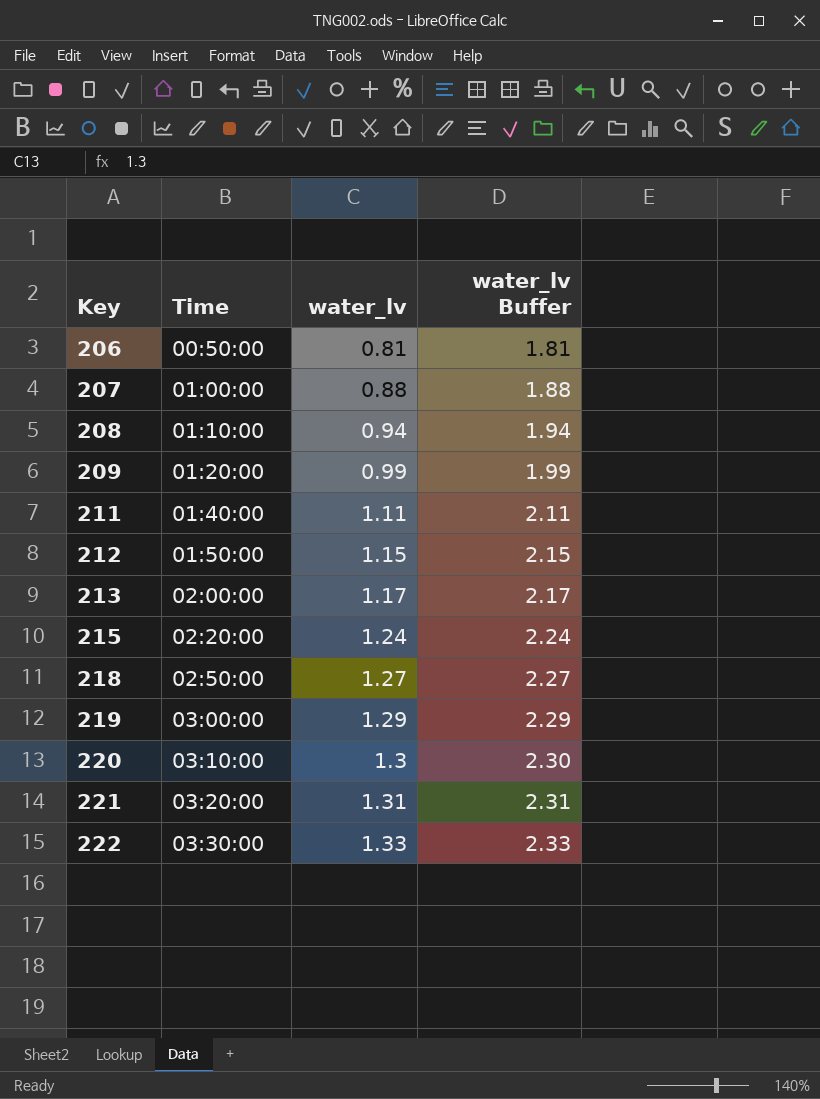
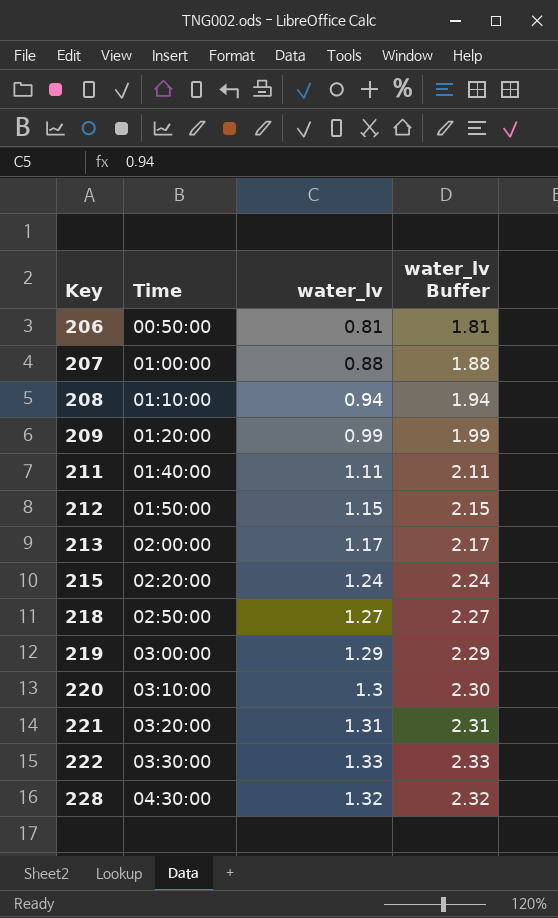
row 228: none -> 04:30:00 | 1.32 | 2.32

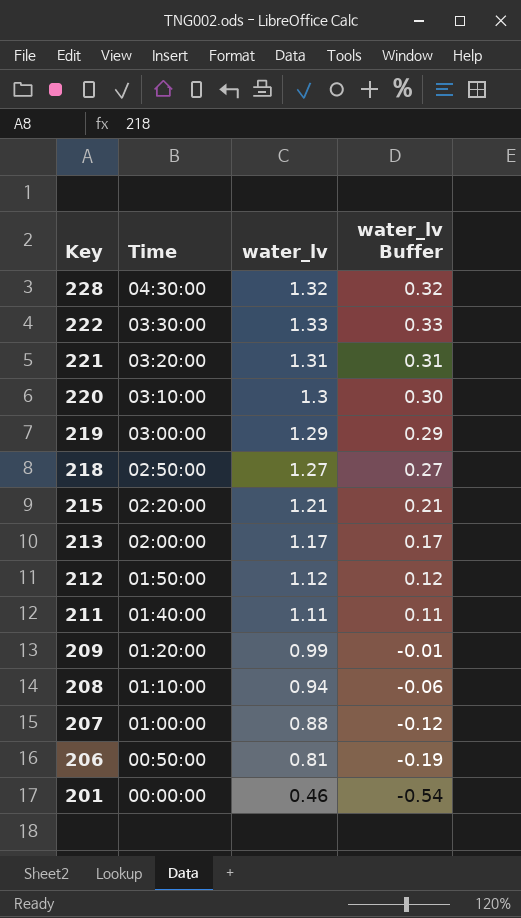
row order: Key ascending -> Key descending
column water_lv Buffer | formula: [water_lv] + 1 -> [water_lv] - 1
215 | water_lv: 1.24 -> 1.21
212 | water_lv: 1.15 -> 1.12
row 201: none -> 00:00:00 | 0.46 | -0.54

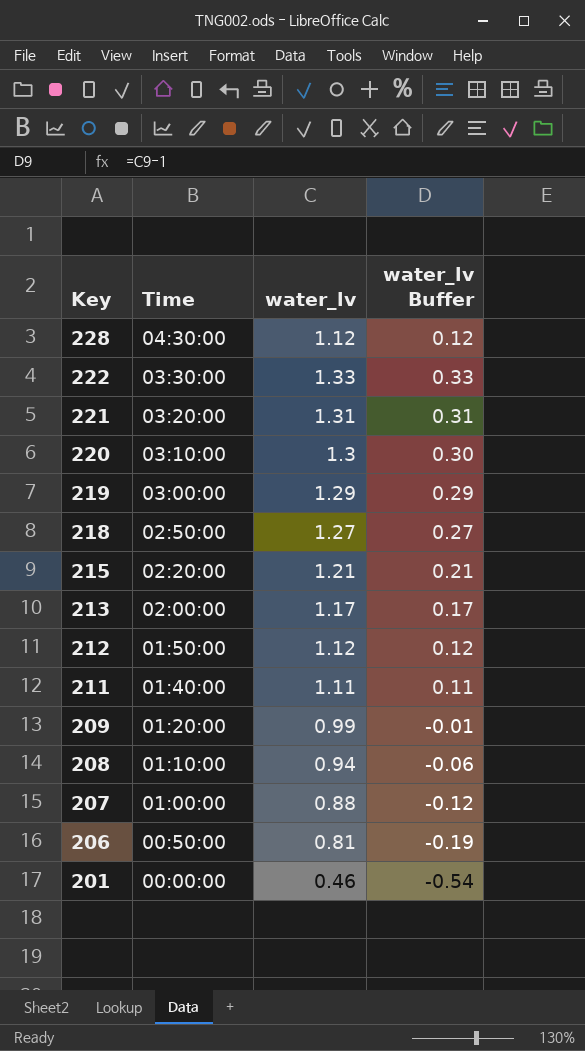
228 | water_lv: 1.32 -> 1.12
228 | water_lv Buffer: 0.32 -> 0.12

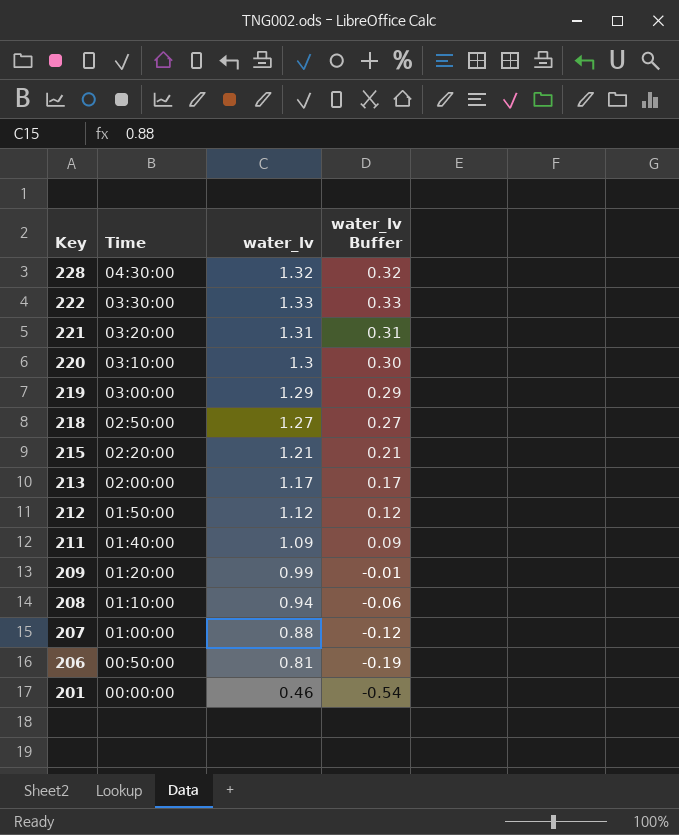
228 | water_lv: 1.12 -> 1.32
228 | water_lv Buffer: 0.12 -> 0.32
211 | water_lv: 1.11 -> 1.09
211 | water_lv Buffer: 0.11 -> 0.09

